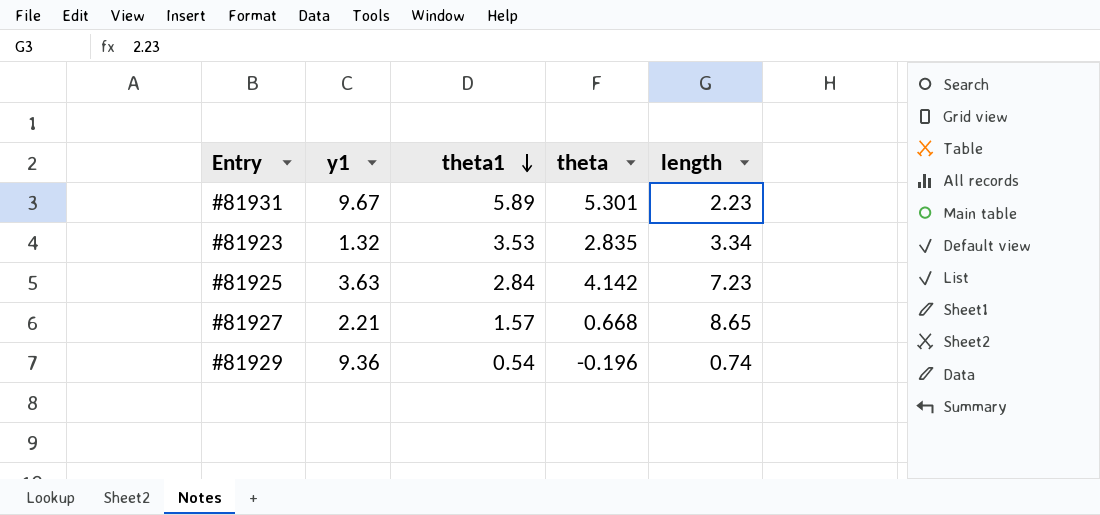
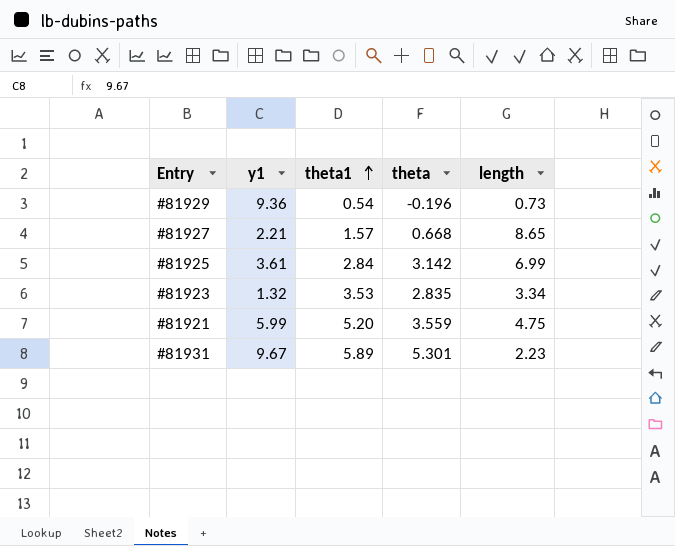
row order: theta1 descending -> theta1 ascending
#81929 | length: 0.74 -> 0.73
#81925 | y1: 3.63 -> 3.61
#81925 | theta: 4.142 -> 3.142
#81925 | length: 7.23 -> 6.99
row #81921: none -> 5.99 | 5.20 | 3.559 | 4.75

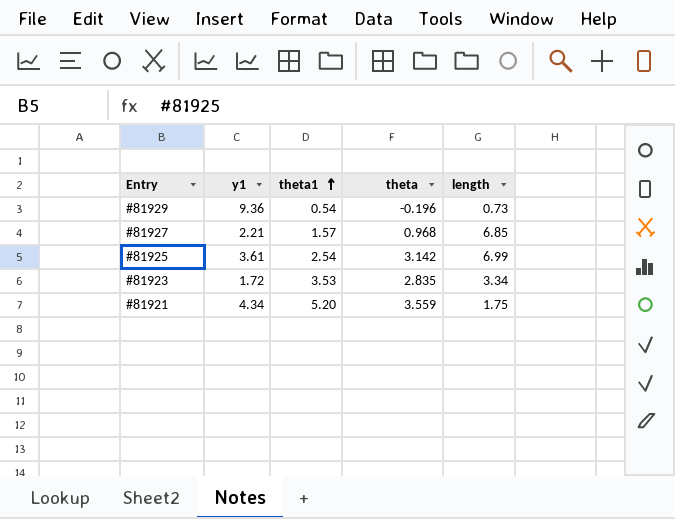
row #81931: 9.67 | 5.89 | 5.301 | 2.23 -> none
#81927 | theta: 0.668 -> 0.968
#81927 | length: 8.65 -> 6.85
#81925 | theta1: 2.84 -> 2.54
#81923 | y1: 1.32 -> 1.72
#81921 | y1: 5.99 -> 4.34
#81921 | length: 4.75 -> 1.75

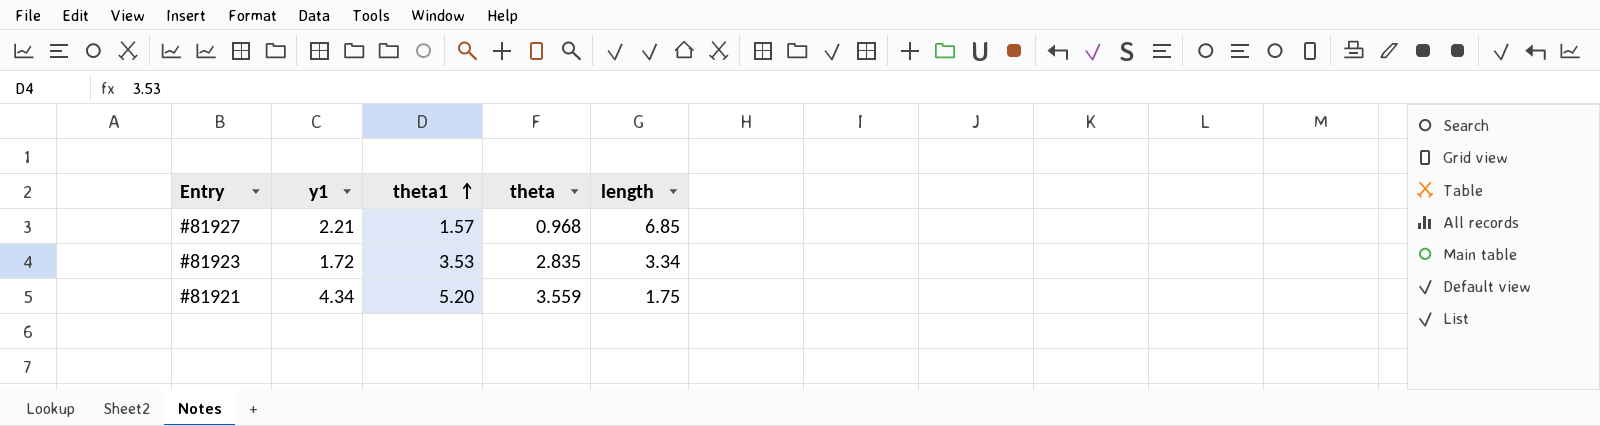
row #81929: 9.36 | 0.54 | -0.196 | 0.73 -> none
row #81925: 3.61 | 2.54 | 3.142 | 6.99 -> none

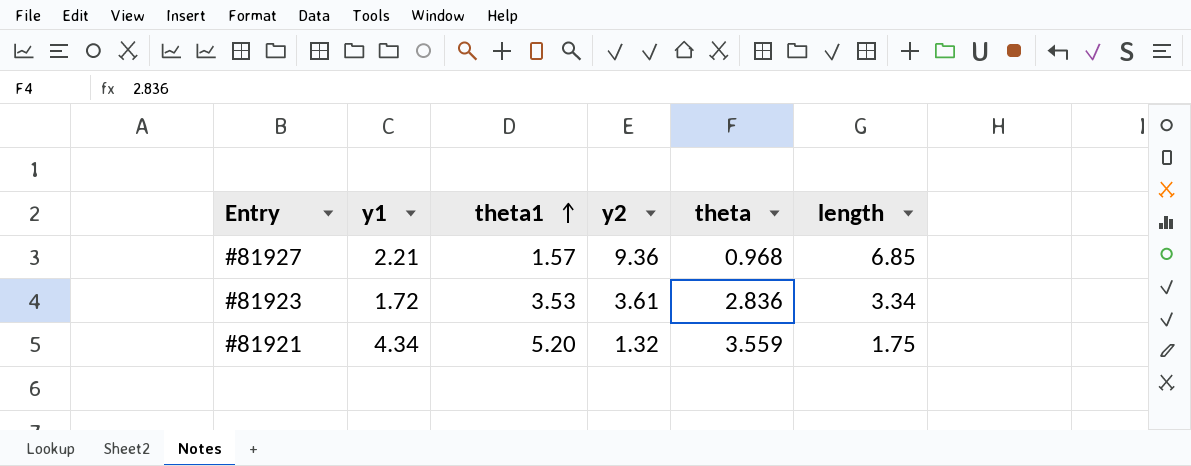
column y2 | position: none -> 4
#81923 | theta: 2.835 -> 2.836

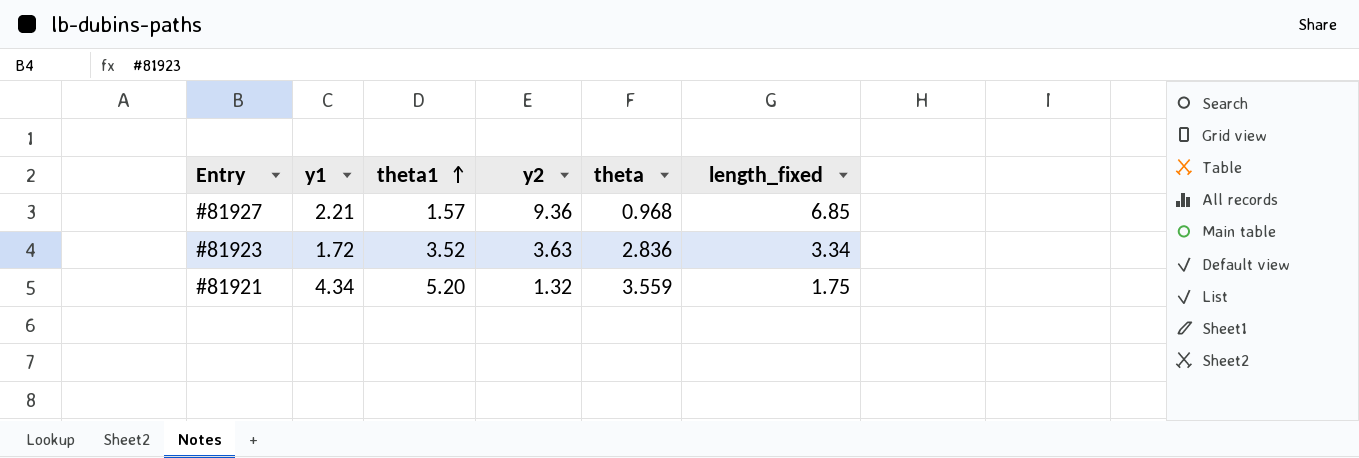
column name: length -> length_fixed
#81923 | theta1: 3.53 -> 3.52
#81923 | y2: 3.61 -> 3.63

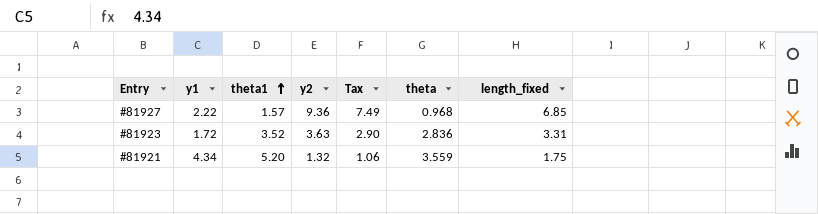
column Tax | formula: none -> [y2] * 0.8
#81927 | y1: 2.21 -> 2.22
#81923 | length_fixed: 3.34 -> 3.31

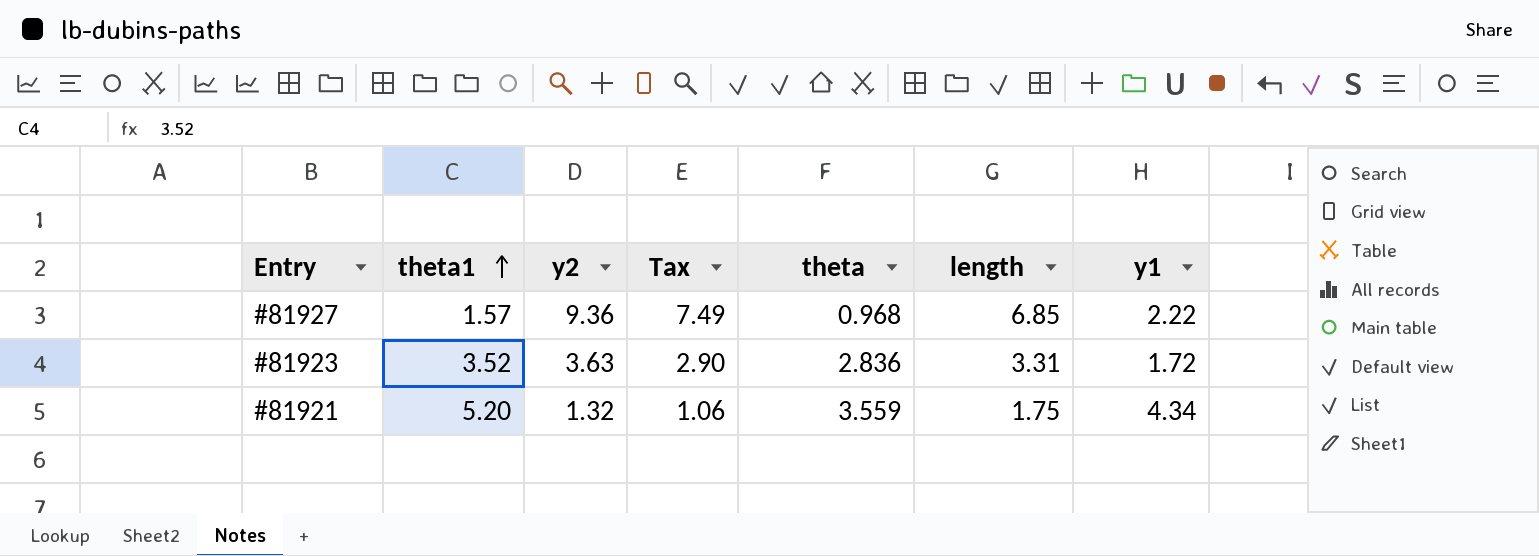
column name: length_fixed -> length
column y1 | position: 2 -> 7

